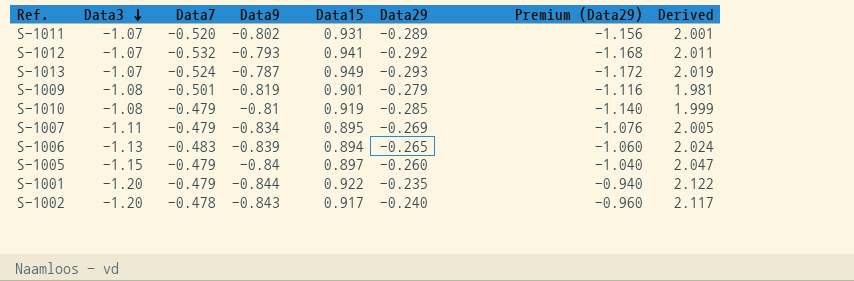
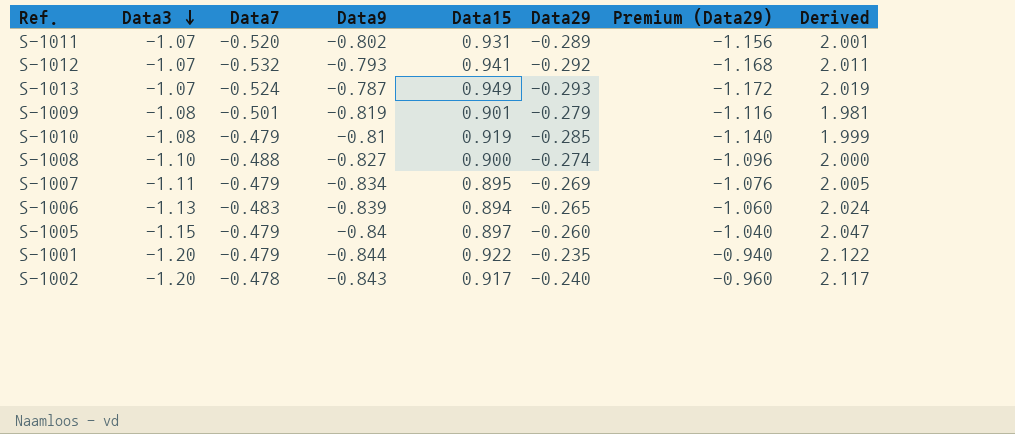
row S-1008: none -> -1.10 | -0.488 | -0.827 | 0.900 | -0.274 | -1.096 | 2.000

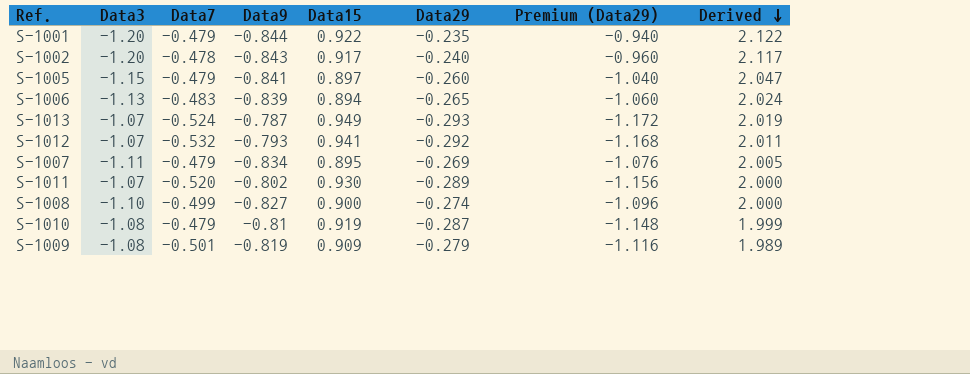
row order: Data3 descending -> Derived descending
S-1005 | Data9: -0.84 -> -0.841
S-1011 | Data15: 0.931 -> 0.930
S-1011 | Derived: 2.001 -> 2.000
S-1008 | Data7: -0.488 -> -0.499
S-1010 | Data29: -0.285 -> -0.287
S-1010 | Premium (Data29): -1.140 -> -1.148
S-1009 | Data15: 0.901 -> 0.909
S-1009 | Derived: 1.981 -> 1.989

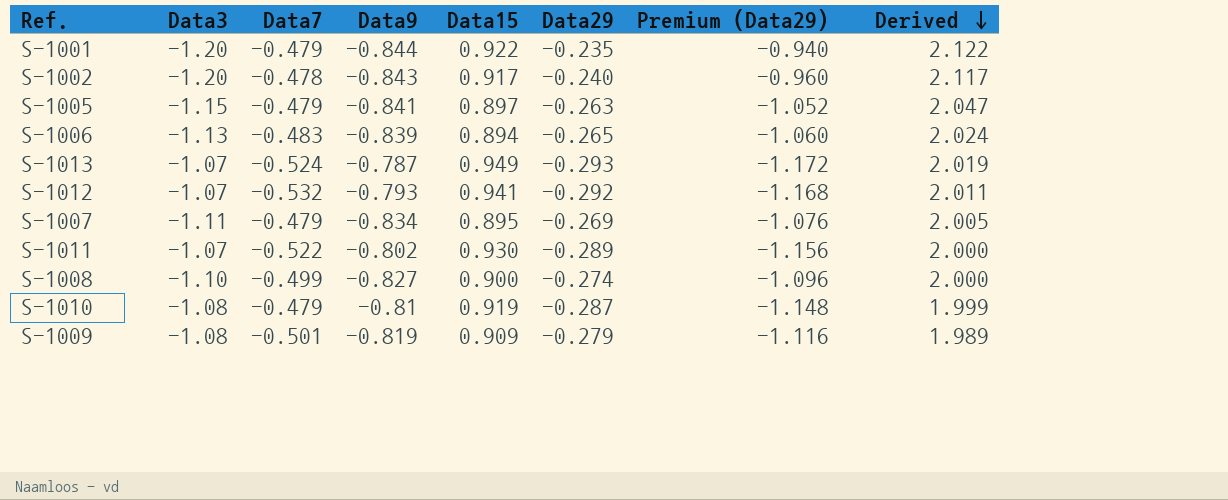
S-1005 | Data29: -0.260 -> -0.263
S-1005 | Premium (Data29): -1.040 -> -1.052
S-1011 | Data7: -0.520 -> -0.522

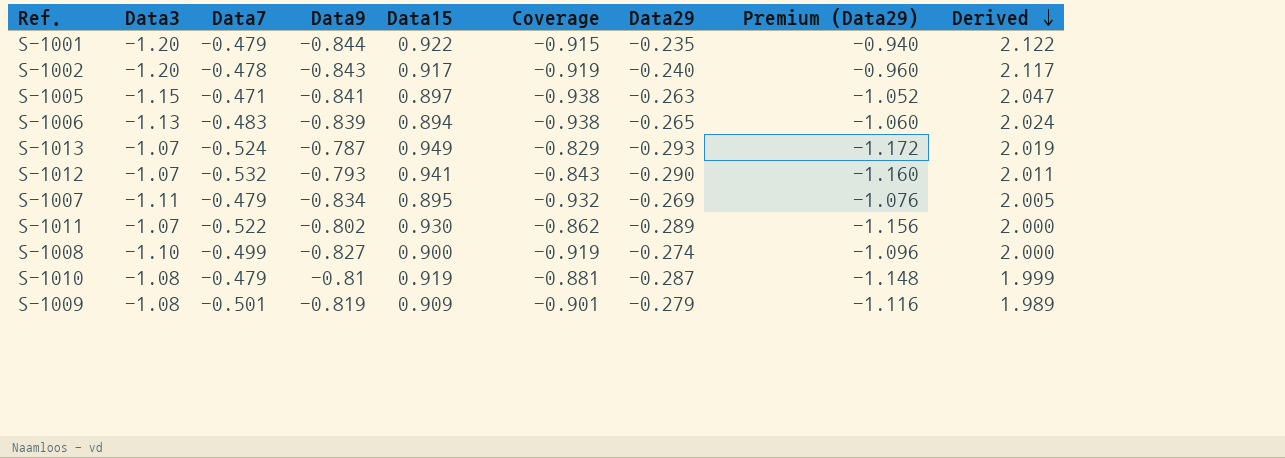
column Coverage | formula: none -> [Data9] / [Data15]
S-1005 | Data7: -0.479 -> -0.471
S-1012 | Data29: -0.292 -> -0.290
S-1012 | Premium (Data29): -1.168 -> -1.160

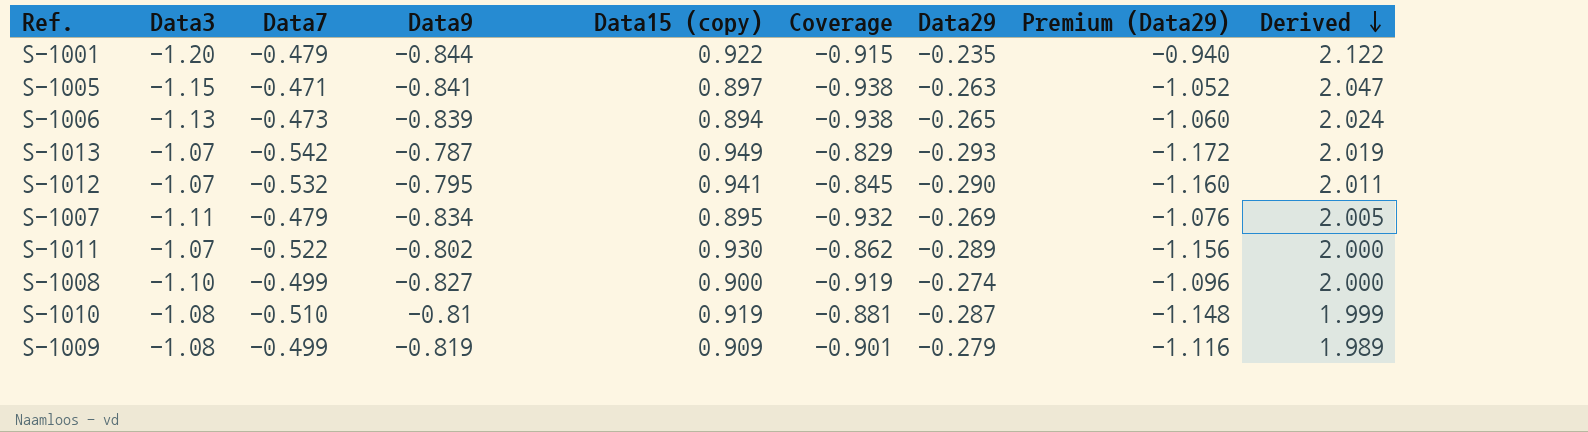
column name: Data15 -> Data15 (copy)
row S-1002: -1.20 | -0.478 | -0.843 | 0.917 | -0.919 | -0.240 | -0.960 | 2.117 -> none
S-1006 | Data7: -0.483 -> -0.473
S-1013 | Data7: -0.524 -> -0.542
S-1012 | Data9: -0.793 -> -0.795
S-1012 | Coverage: -0.843 -> -0.845
S-1010 | Data7: -0.479 -> -0.510
S-1009 | Data7: -0.501 -> -0.499

